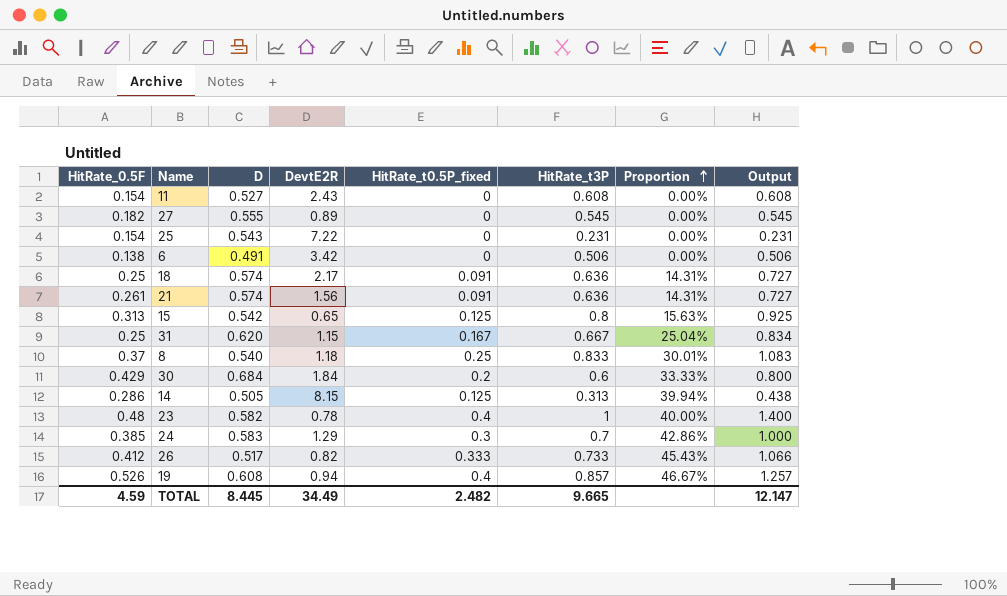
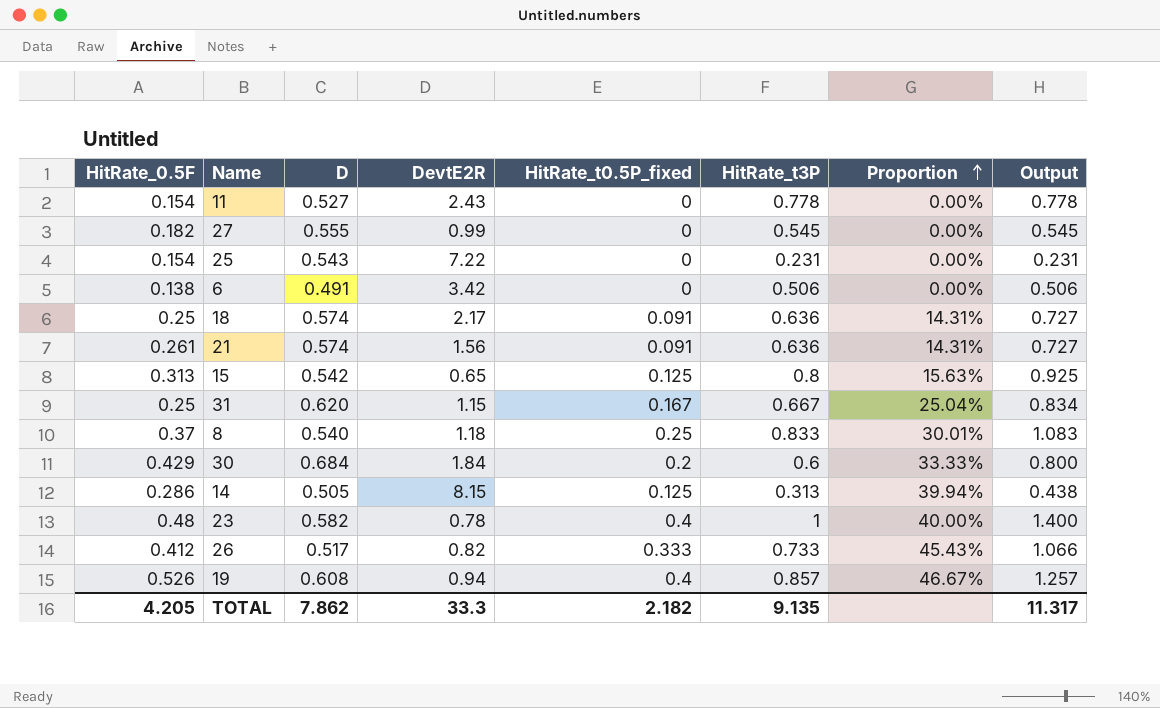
row 24: 0.385 | 0.583 | 1.29 | 0.3 | 0.7 | 42.86% | 1.000 -> none
11 | HitRate_t3P: 0.608 -> 0.778
11 | Output: 0.608 -> 0.778
27 | DevtE2R: 0.89 -> 0.99
TOTAL | HitRate_0.5F: 4.59 -> 4.205
TOTAL | D: 8.445 -> 7.862
TOTAL | DevtE2R: 34.49 -> 33.3
TOTAL | HitRate_t0.5P_fixed: 2.482 -> 2.182
TOTAL | HitRate_t3P: 9.665 -> 9.135
TOTAL | Output: 12.147 -> 11.317

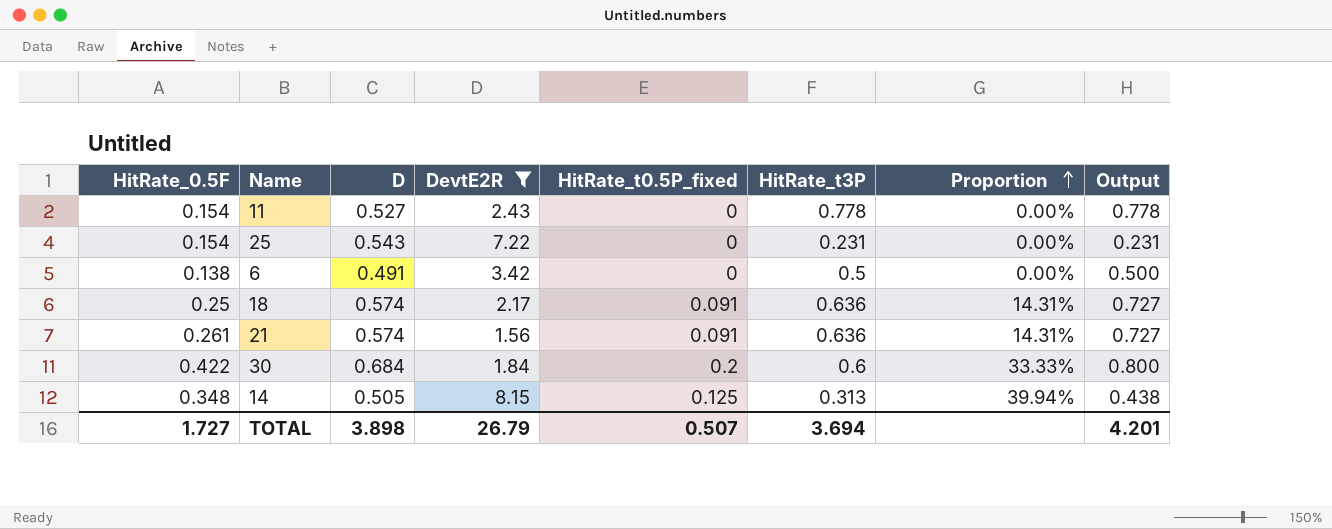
filter: none -> DevtE2R >= 1.56
6 | HitRate_t3P: 0.506 -> 0.5
6 | Output: 0.506 -> 0.500
30 | HitRate_0.5F: 0.429 -> 0.422
14 | HitRate_0.5F: 0.286 -> 0.348
TOTAL | HitRate_0.5F: 4.205 -> 1.727
TOTAL | D: 7.862 -> 3.898
TOTAL | DevtE2R: 33.3 -> 26.79
TOTAL | HitRate_t0.5P_fixed: 2.182 -> 0.507
TOTAL | HitRate_t3P: 9.135 -> 3.694
TOTAL | Output: 11.317 -> 4.201

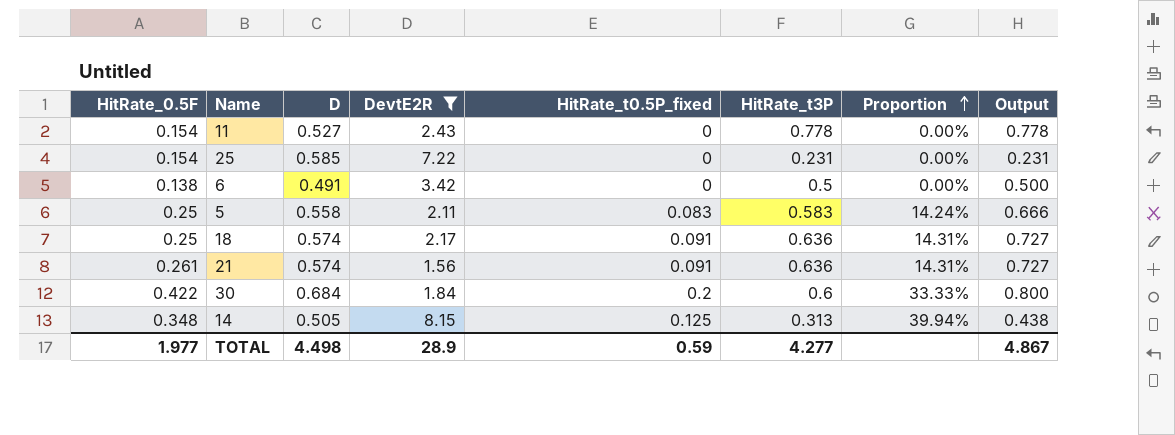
25 | D: 0.543 -> 0.585
row 5: none -> 0.25 | 0.558 | 2.11 | 0.083 | 0.583 | 14.24% | 0.666
TOTAL | HitRate_0.5F: 1.727 -> 1.977
TOTAL | D: 3.898 -> 4.498
TOTAL | DevtE2R: 26.79 -> 28.9
TOTAL | HitRate_t0.5P_fixed: 0.507 -> 0.59
TOTAL | HitRate_t3P: 3.694 -> 4.277
TOTAL | Output: 4.201 -> 4.867

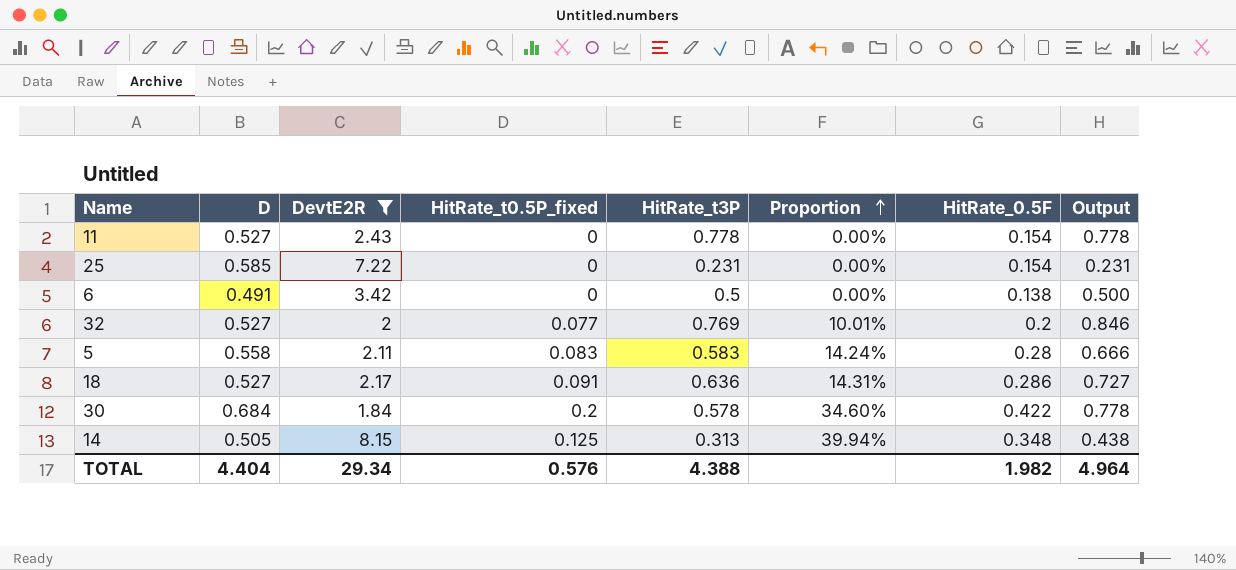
column HitRate_0.5F | position: 1 -> 7
row 21: 0.261 | 0.574 | 1.56 | 0.091 | 0.636 | 14.31% | 0.727 -> none
row 32: none -> 0.527 | 2 | 0.077 | 0.769 | 10.01% | 0.2 | 0.846
5 | HitRate_0.5F: 0.25 -> 0.28
18 | D: 0.574 -> 0.527
18 | HitRate_0.5F: 0.25 -> 0.286
30 | HitRate_t3P: 0.6 -> 0.578
30 | Proportion: 33.33% -> 34.60%
30 | Output: 0.800 -> 0.778
TOTAL | D: 4.498 -> 4.404
TOTAL | DevtE2R: 28.9 -> 29.34
TOTAL | HitRate_t0.5P_fixed: 0.59 -> 0.576
TOTAL | HitRate_t3P: 4.277 -> 4.388
TOTAL | HitRate_0.5F: 1.977 -> 1.982
TOTAL | Output: 4.867 -> 4.964

